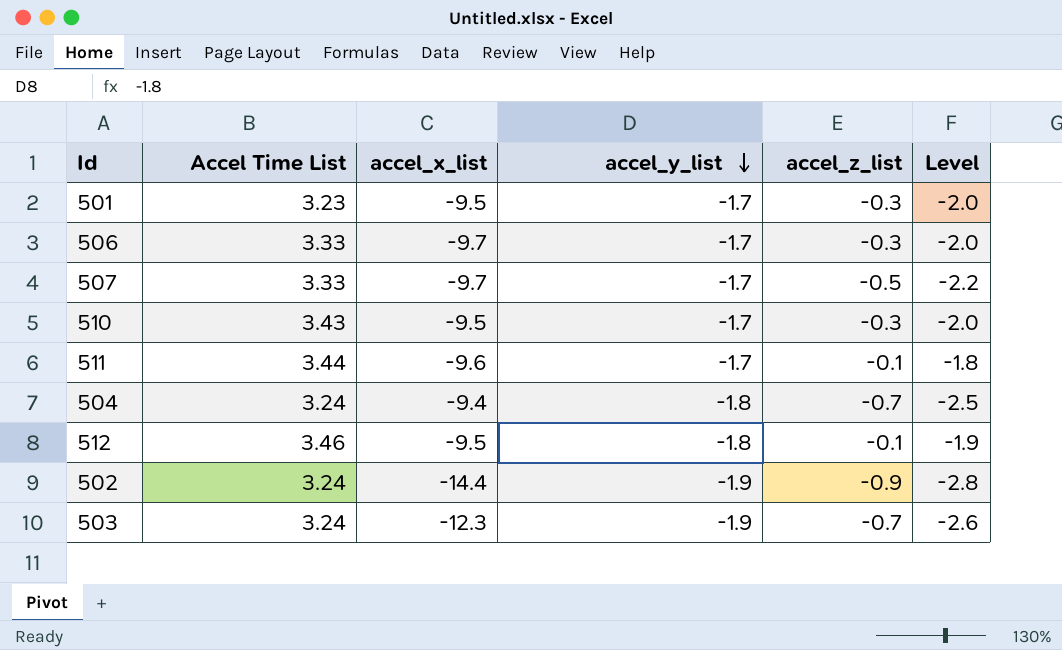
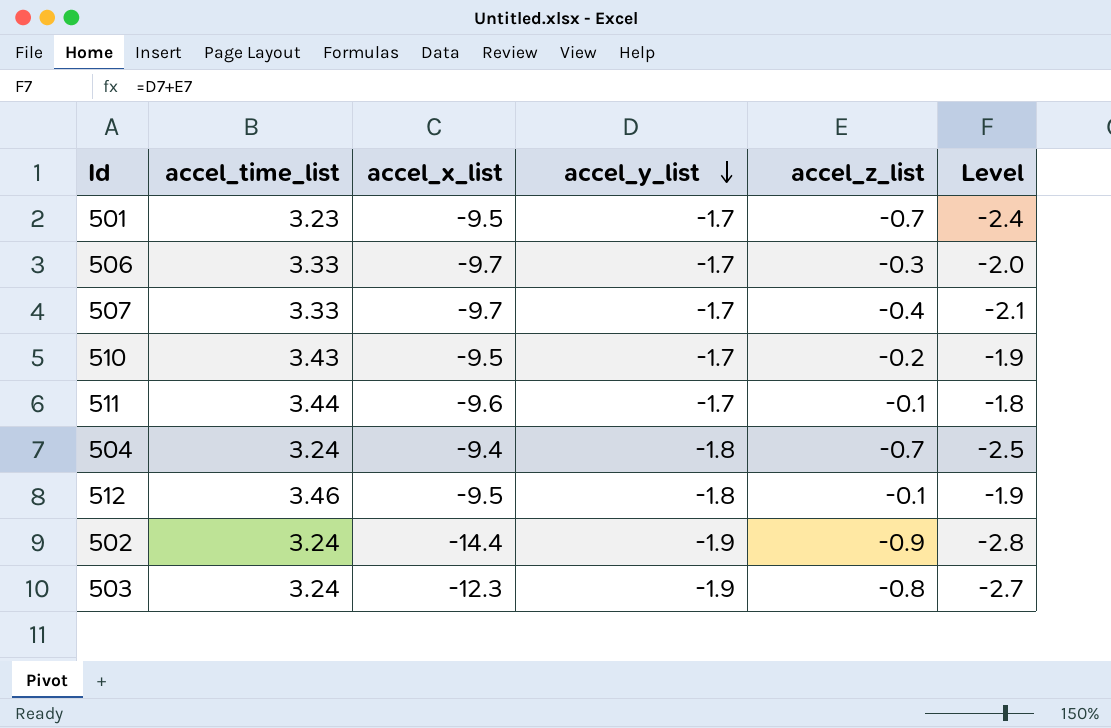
column name: Accel Time List -> accel_time_list
501 | accel_z_list: -0.3 -> -0.7
501 | Level: -2.0 -> -2.4
507 | accel_z_list: -0.5 -> -0.4
507 | Level: -2.2 -> -2.1
510 | accel_z_list: -0.3 -> -0.2
510 | Level: -2.0 -> -1.9
503 | accel_z_list: -0.7 -> -0.8
503 | Level: -2.6 -> -2.7

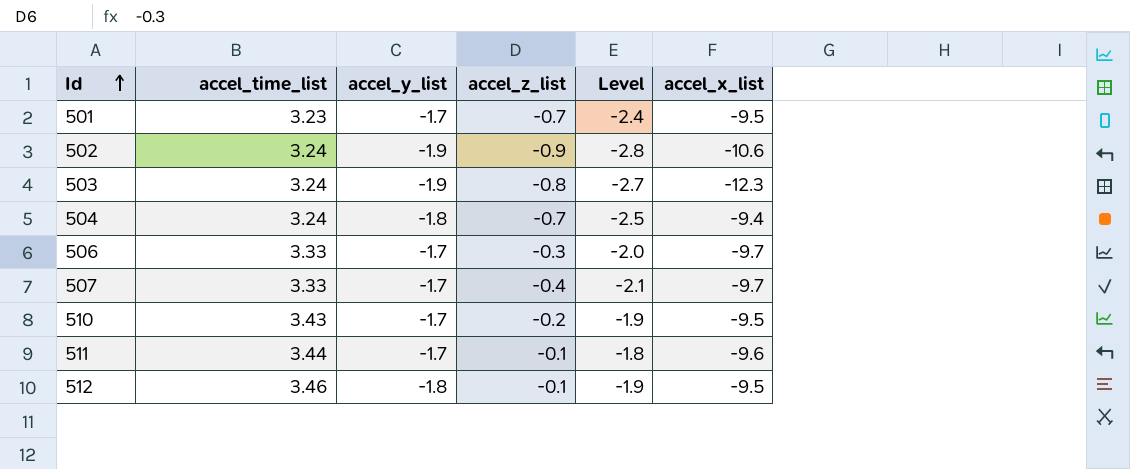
row order: accel_y_list descending -> Id ascending
column accel_x_list | position: 3 -> 6
502 | accel_x_list: -14.4 -> -10.6

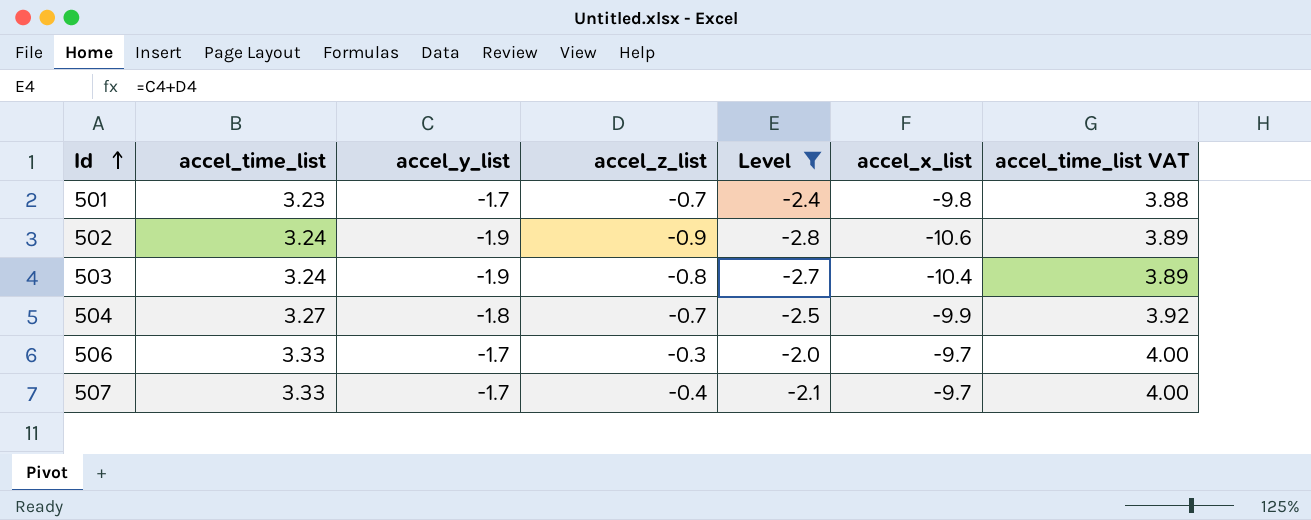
filter: none -> Level <= -2.0
column accel_time_list VAT | formula: none -> [accel_time_list] * 1.2
501 | accel_x_list: -9.5 -> -9.8
503 | accel_x_list: -12.3 -> -10.4
504 | accel_time_list: 3.24 -> 3.27
504 | accel_x_list: -9.4 -> -9.9

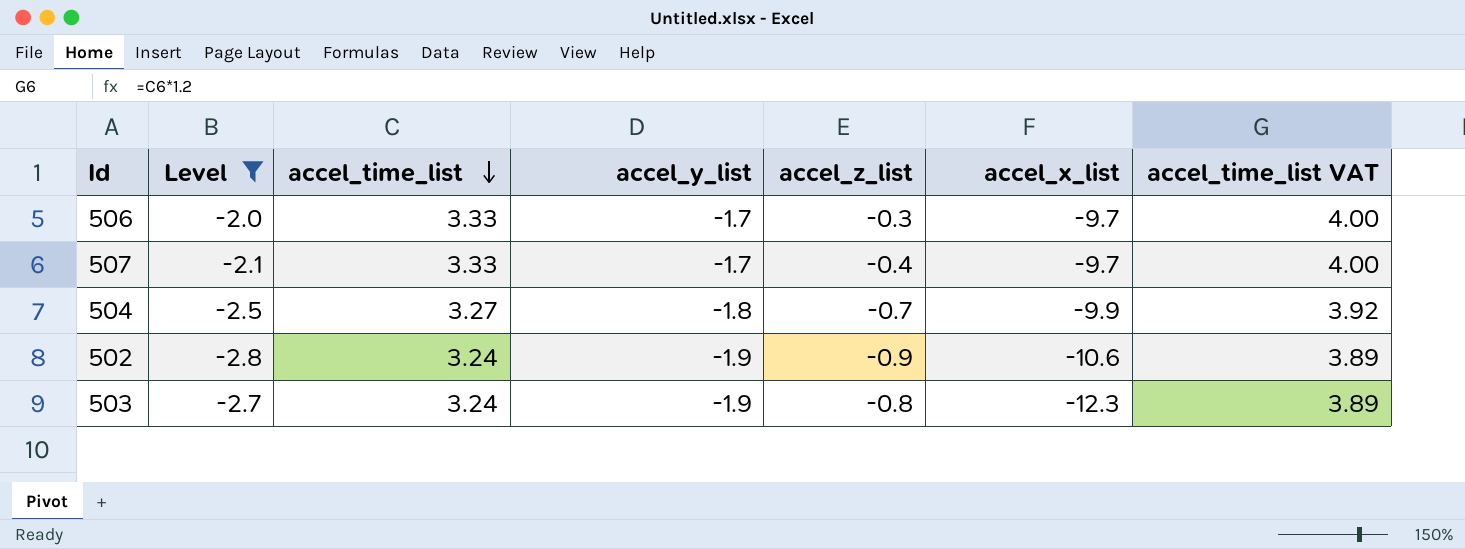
row order: Id ascending -> accel_time_list descending
column Level | position: 5 -> 2
row 501: 3.23 | -1.7 | -0.7 | -2.4 | -9.8 | 3.88 -> none
503 | accel_x_list: -10.4 -> -12.3

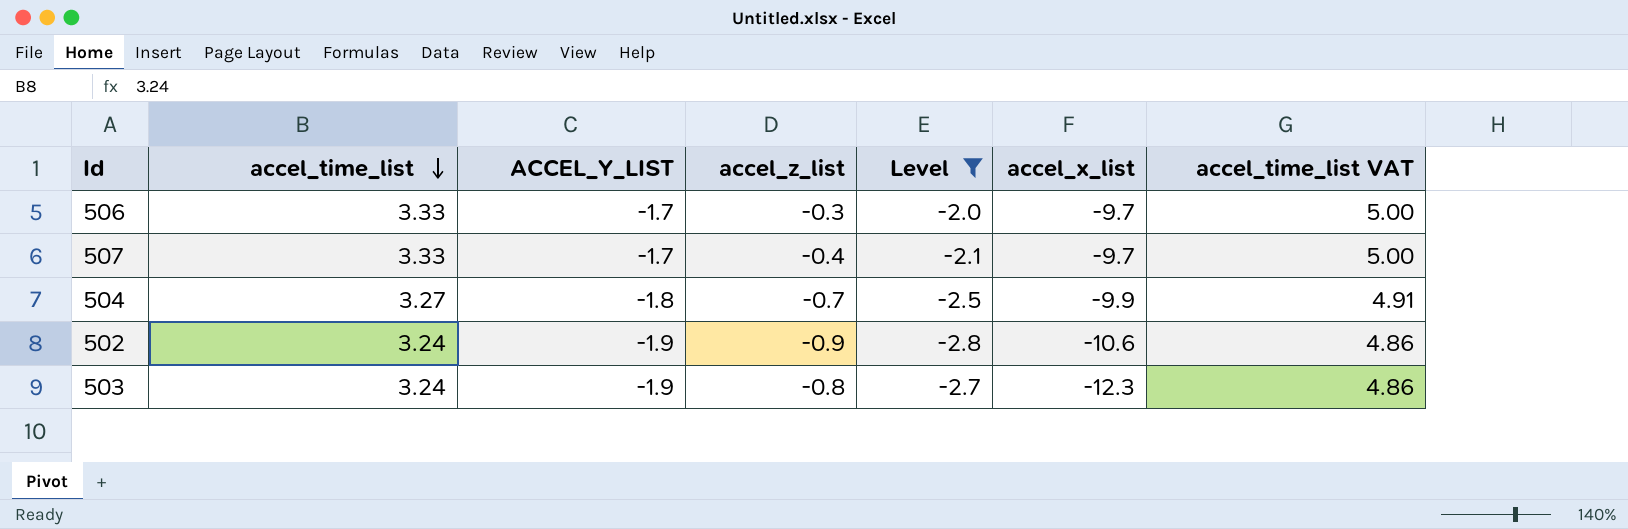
column name: accel_y_list -> ACCEL_Y_LIST
column Level | position: 2 -> 5
column accel_time_list VAT | formula: [accel_time_list] * 1.2 -> [accel_time_list] * 1.5

